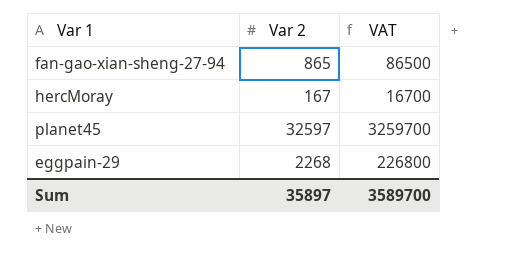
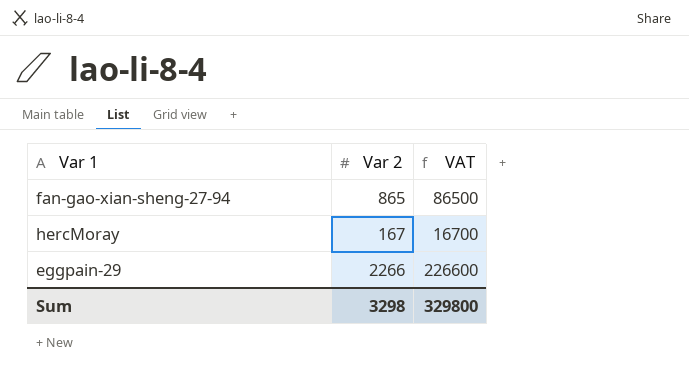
row planet45: 32597 | 3259700 -> none
eggpain-29 | Var 2: 2268 -> 2266
eggpain-29 | VAT: 226800 -> 226600
Sum | Var 2: 35897 -> 3298
Sum | VAT: 3589700 -> 329800

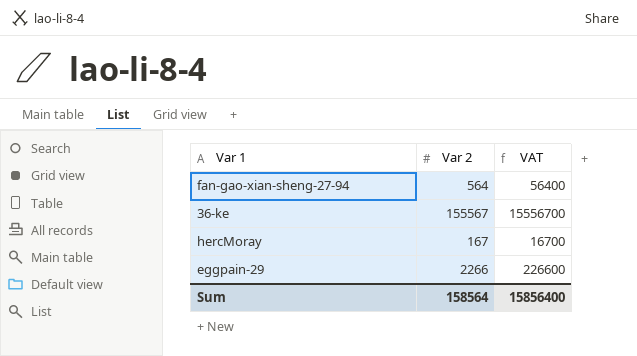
fan-gao-xian-sheng-27-94 | Var 2: 865 -> 564
fan-gao-xian-sheng-27-94 | VAT: 86500 -> 56400
row 36-ke: none -> 155567 | 15556700
Sum | Var 2: 3298 -> 158564
Sum | VAT: 329800 -> 15856400

